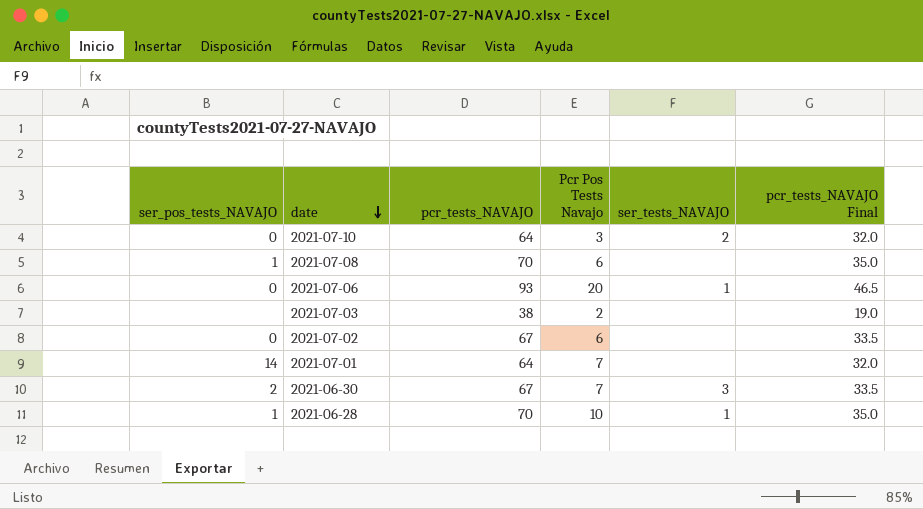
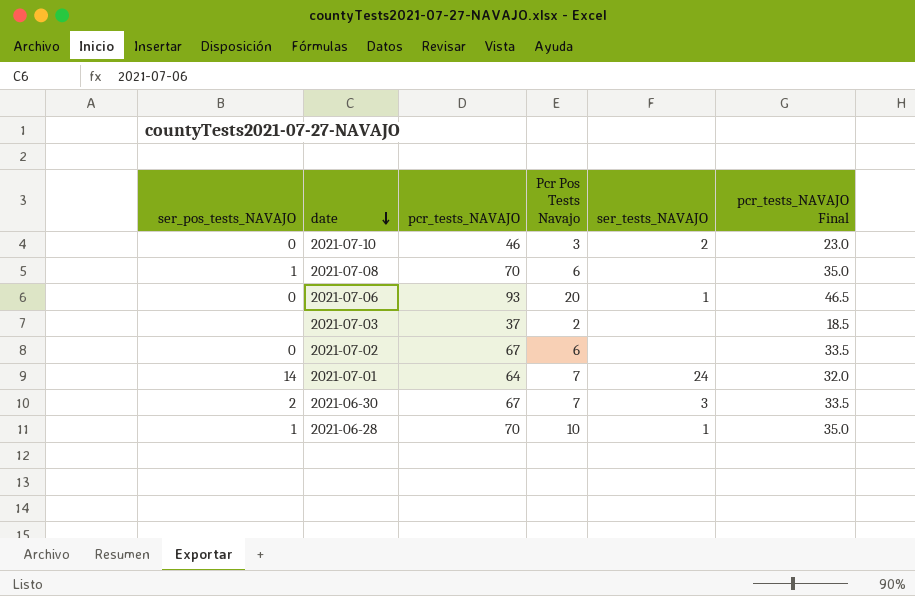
2021-07-10 | pcr_tests_NAVAJO: 64 -> 46
2021-07-10 | pcr_tests_NAVAJO Final: 32.0 -> 23.0
2021-07-03 | pcr_tests_NAVAJO: 38 -> 37
2021-07-03 | pcr_tests_NAVAJO Final: 19.0 -> 18.5
2021-07-01 | ser_tests_NAVAJO: none -> 24

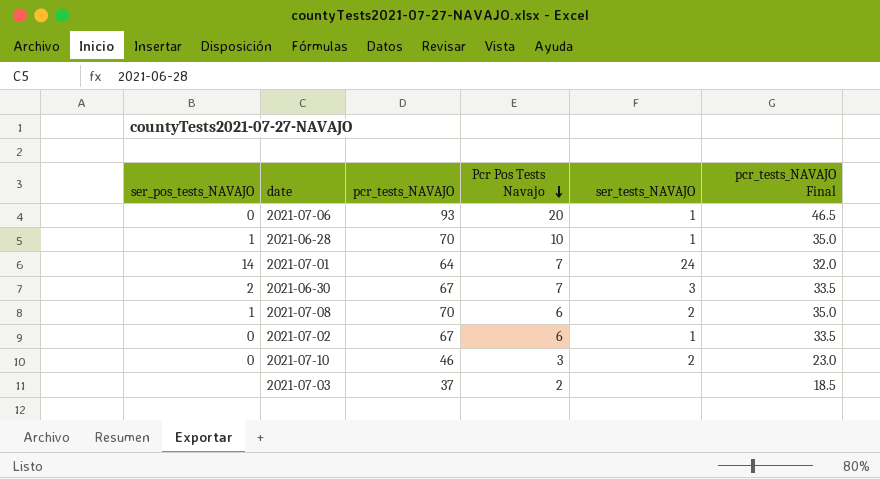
row order: date descending -> Pcr Pos Tests Navajo descending
2021-07-08 | ser_tests_NAVAJO: none -> 2
2021-07-02 | ser_tests_NAVAJO: none -> 1

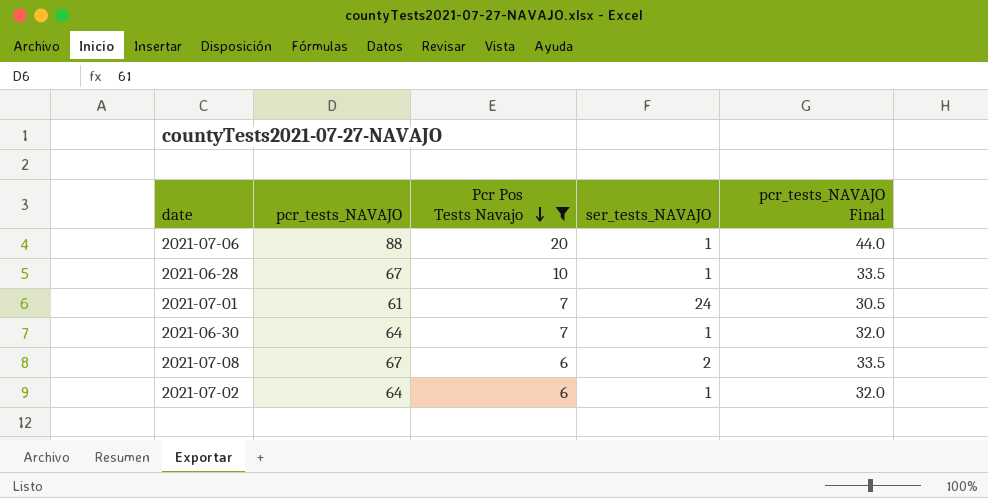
filter: none -> Pcr Pos Tests Navajo >= 6
column ser_pos_tests_NAVAJO | position: 1 -> none
2021-07-06 | pcr_tests_NAVAJO: 93 -> 88
2021-07-06 | pcr_tests_NAVAJO Final: 46.5 -> 44.0
2021-06-28 | pcr_tests_NAVAJO: 70 -> 67
2021-06-28 | pcr_tests_NAVAJO Final: 35.0 -> 33.5
2021-07-01 | pcr_tests_NAVAJO: 64 -> 61
2021-07-01 | pcr_tests_NAVAJO Final: 32.0 -> 30.5
2021-06-30 | pcr_tests_NAVAJO: 67 -> 64
2021-06-30 | ser_tests_NAVAJO: 3 -> 1
2021-06-30 | pcr_tests_NAVAJO Final: 33.5 -> 32.0
2021-07-08 | pcr_tests_NAVAJO: 70 -> 67
2021-07-08 | pcr_tests_NAVAJO Final: 35.0 -> 33.5
2021-07-02 | pcr_tests_NAVAJO: 67 -> 64
2021-07-02 | pcr_tests_NAVAJO Final: 33.5 -> 32.0

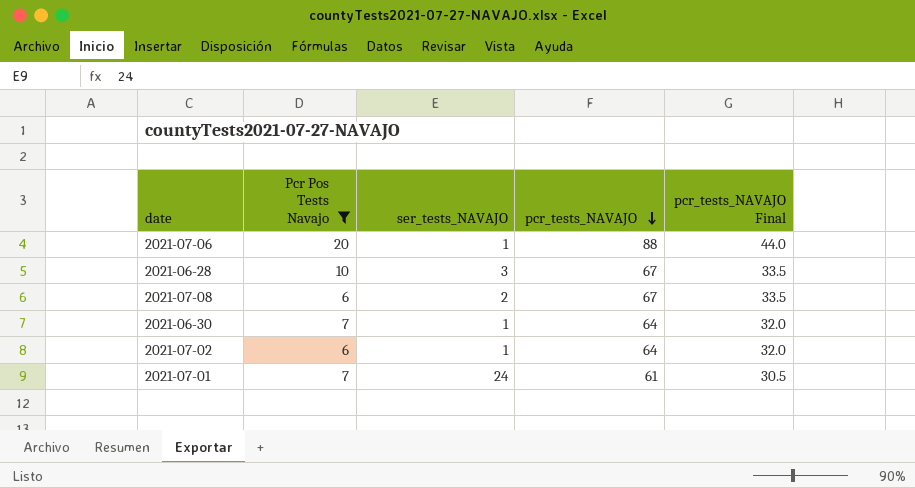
row order: Pcr Pos Tests Navajo descending -> pcr_tests_NAVAJO descending
column pcr_tests_NAVAJO | position: 2 -> 4
2021-06-28 | ser_tests_NAVAJO: 1 -> 3

